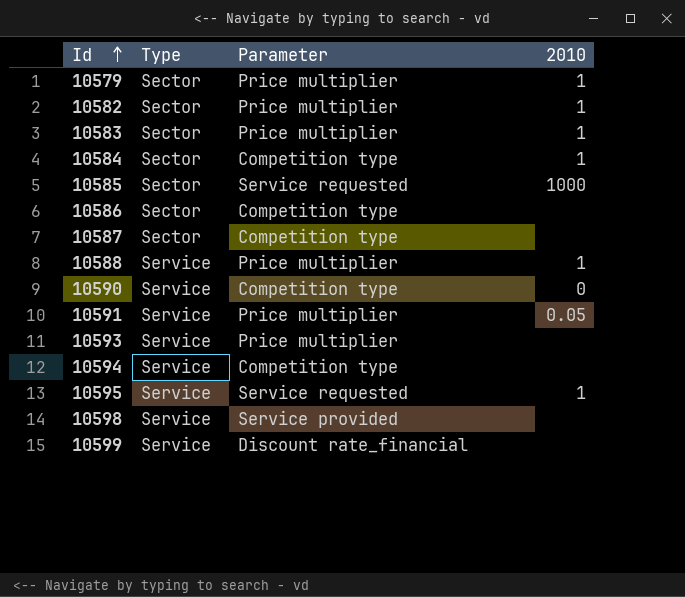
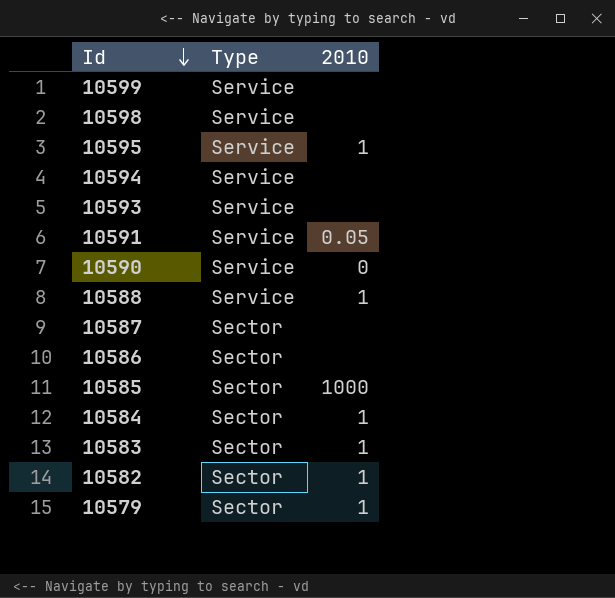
row order: Id ascending -> Id descending
column Parameter | position: 3 -> none

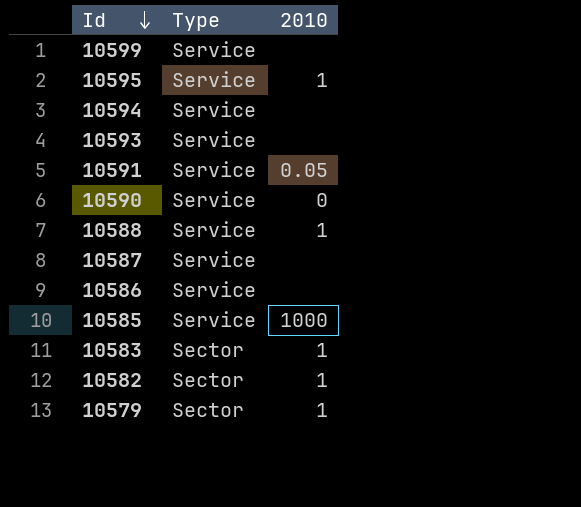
row 10598: Service | none -> none
row 10584: Sector | 1 -> none
10587 | Type: Sector -> Service
10586 | Type: Sector -> Service
10585 | Type: Sector -> Service

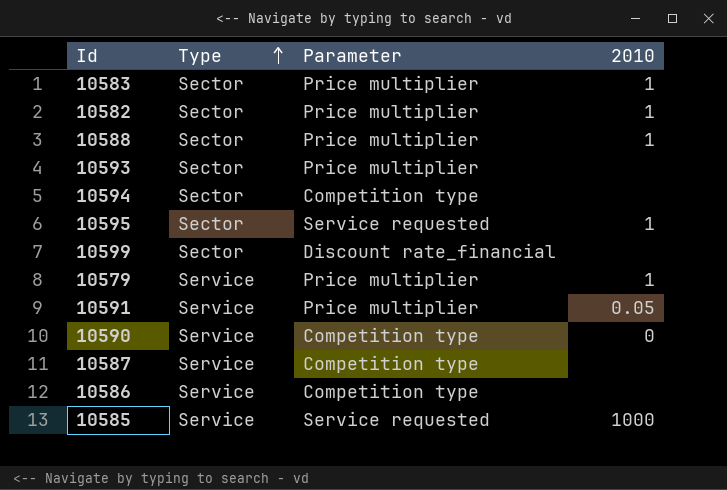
row order: Id descending -> Type ascending
column Parameter | position: none -> 3
10588 | Type: Service -> Sector
10593 | Type: Service -> Sector
10594 | Type: Service -> Sector
10595 | Type: Service -> Sector
10599 | Type: Service -> Sector
10579 | Type: Sector -> Service

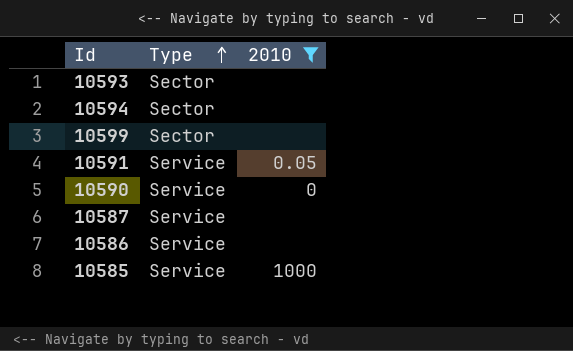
filter: none -> 2010 != 1
column Parameter | position: 3 -> none

